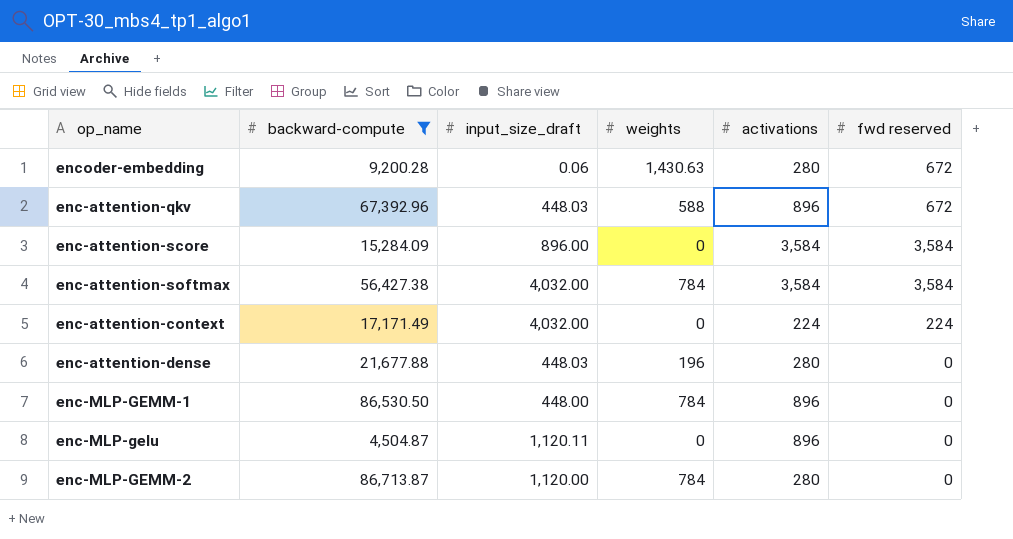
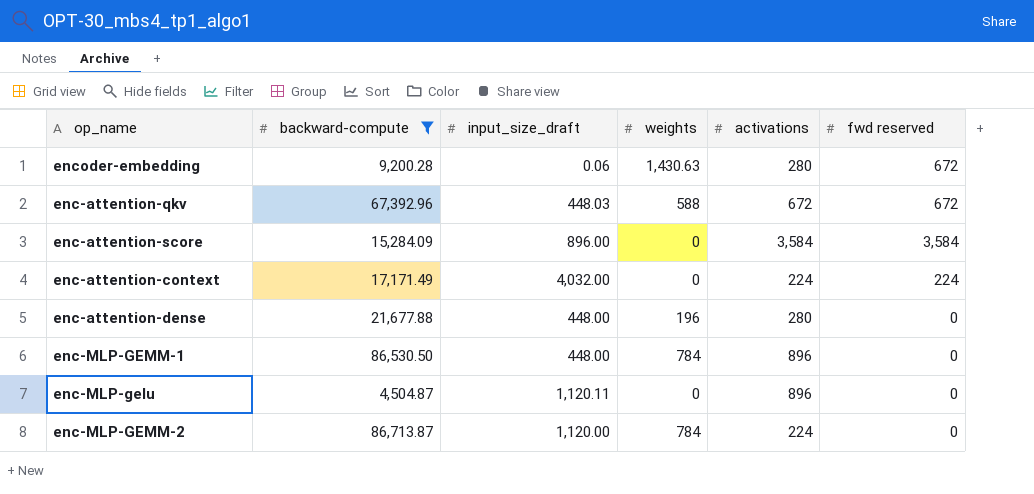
row enc-attention-softmax: 56,427.38 | 4,032.00 | 784 | 3,584 | 3,584 -> none
enc-attention-qkv | activations: 896 -> 672
enc-attention-dense | input_size_draft: 448.03 -> 448.00
enc-MLP-GEMM-2 | activations: 280 -> 224

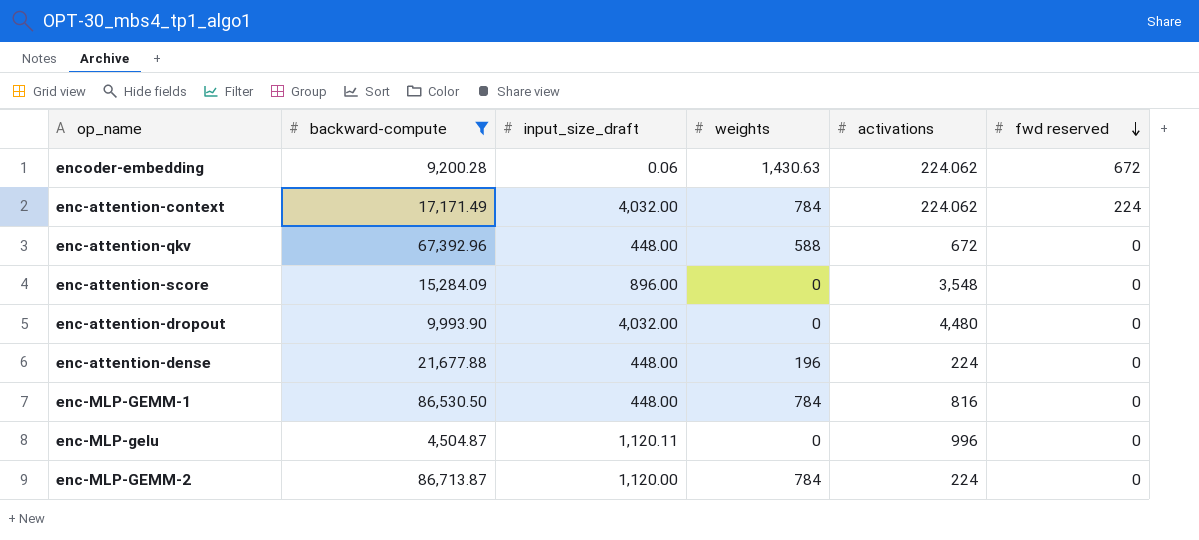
row order: none -> fwd reserved descending
encoder-embedding | activations: 280 -> 224.062
enc-attention-context | weights: 0 -> 784
enc-attention-context | activations: 224 -> 224.062
enc-attention-qkv | input_size_draft: 448.03 -> 448.00
enc-attention-qkv | fwd reserved: 672 -> 0
enc-attention-score | activations: 3,584 -> 3,548
enc-attention-score | fwd reserved: 3,584 -> 0
row enc-attention-dropout: none -> 9,993.90 | 4,032.00 | 0 | 4,480 | 0
enc-attention-dense | activations: 280 -> 224
enc-MLP-GEMM-1 | activations: 896 -> 816
enc-MLP-gelu | activations: 896 -> 996

